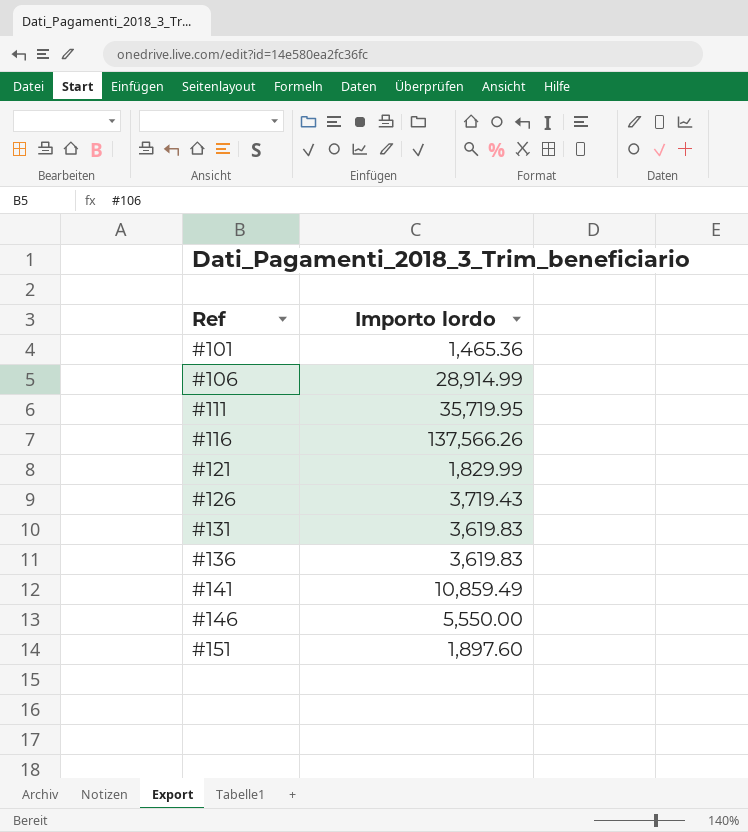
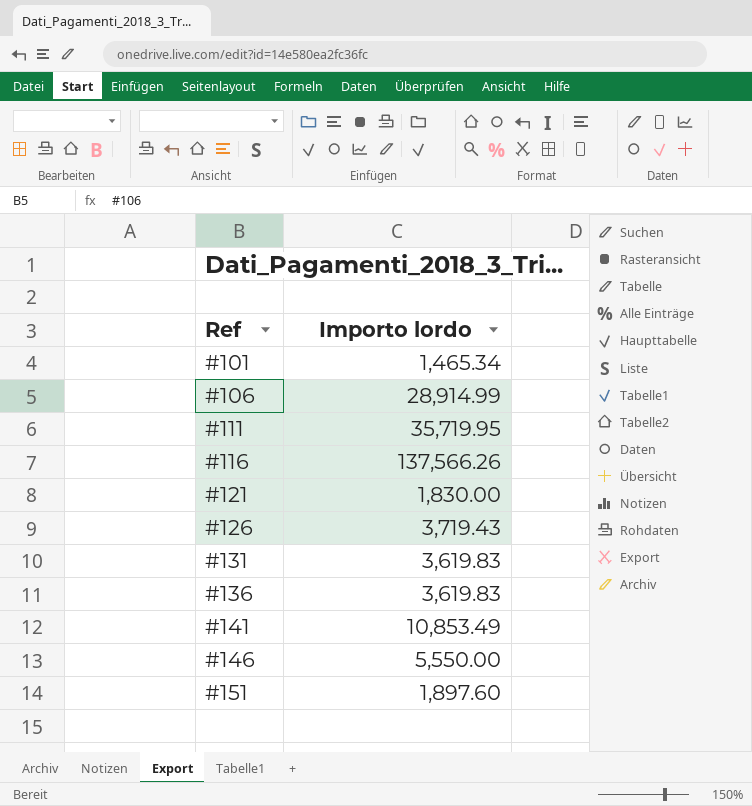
#101 | Importo lordo: 1,465.36 -> 1,465.34
#121 | Importo lordo: 1,829.99 -> 1,830.00
#141 | Importo lordo: 10,859.49 -> 10,853.49

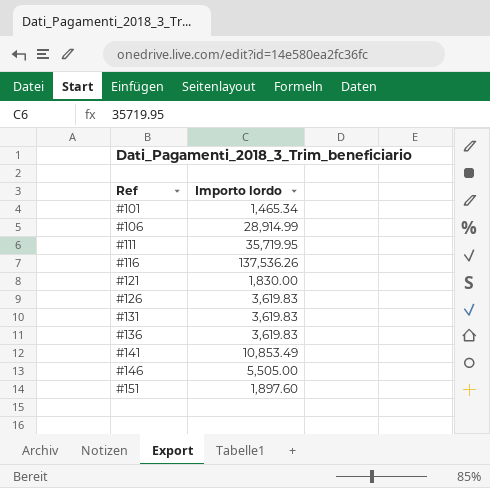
#116 | Importo lordo: 137,566.26 -> 137,536.26
#126 | Importo lordo: 3,719.43 -> 3,619.83
#146 | Importo lordo: 5,550.00 -> 5,505.00

